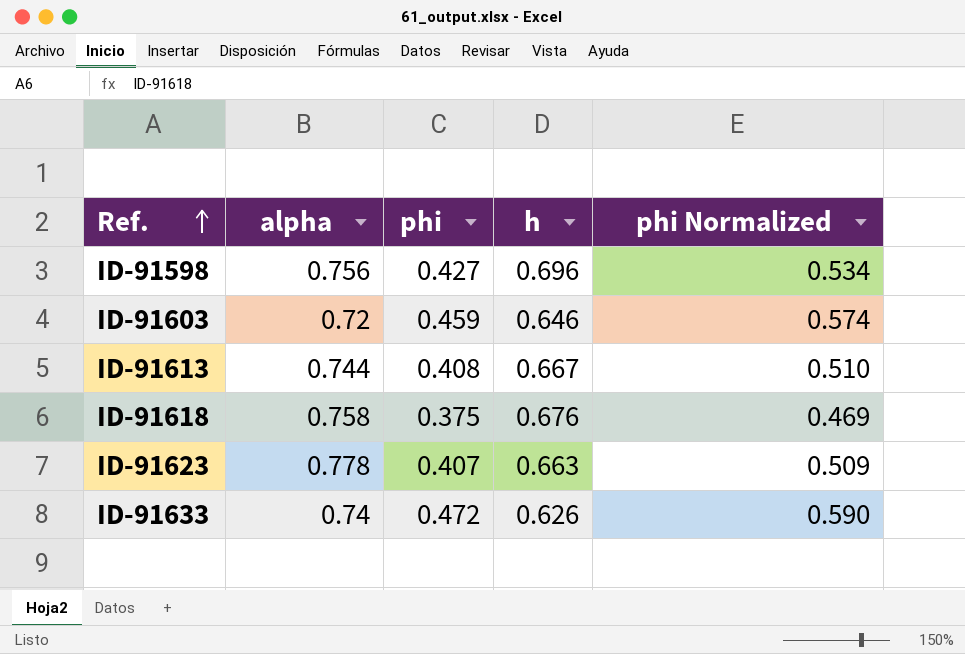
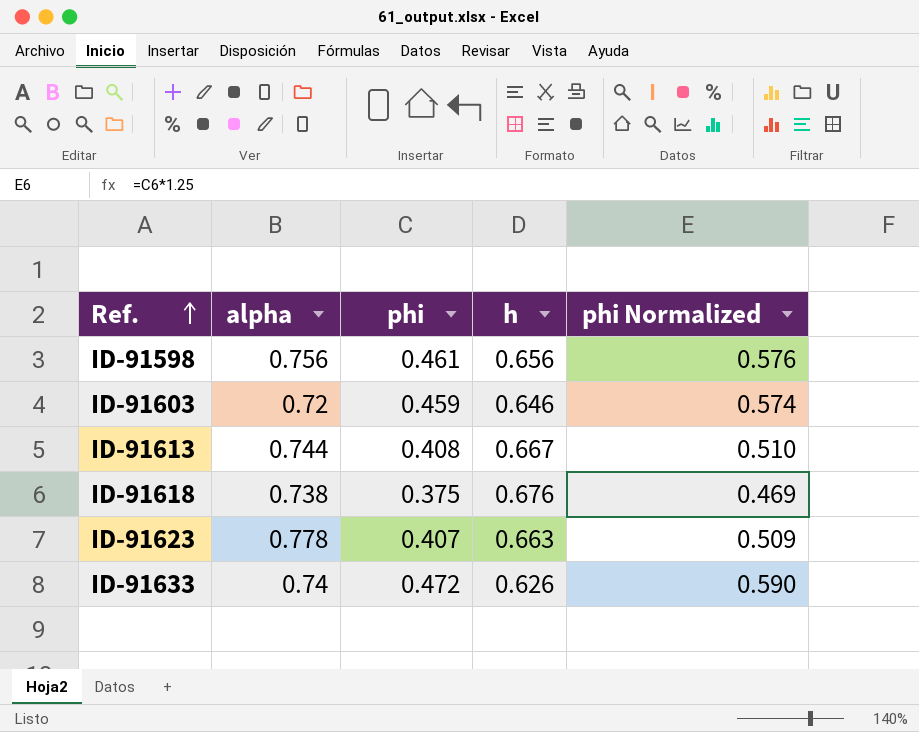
ID-91598 | phi: 0.427 -> 0.461
ID-91598 | h: 0.696 -> 0.656
ID-91598 | phi Normalized: 0.534 -> 0.576
ID-91618 | alpha: 0.758 -> 0.738

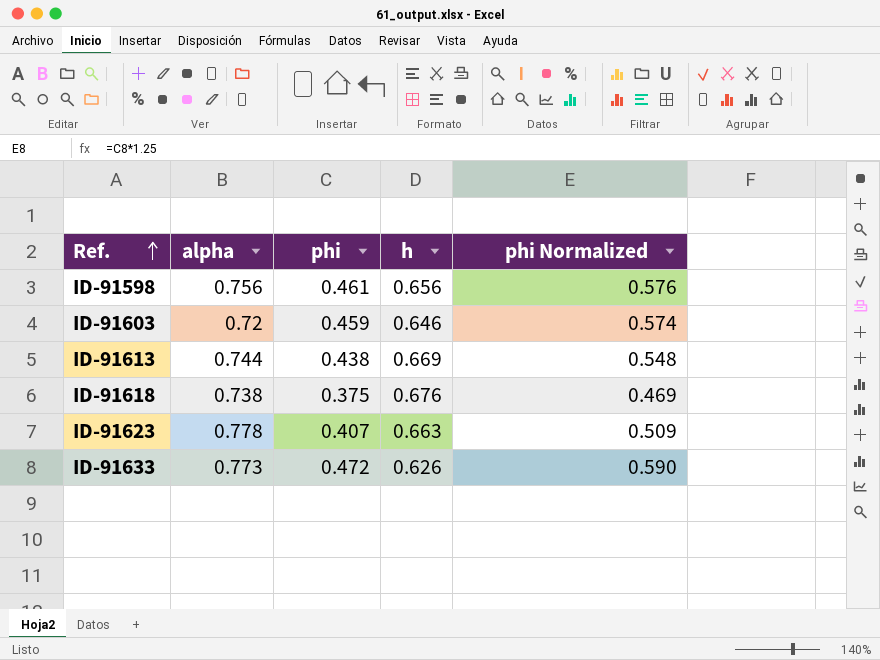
ID-91613 | phi: 0.408 -> 0.438
ID-91613 | h: 0.667 -> 0.669
ID-91613 | phi Normalized: 0.510 -> 0.548
ID-91633 | alpha: 0.74 -> 0.773

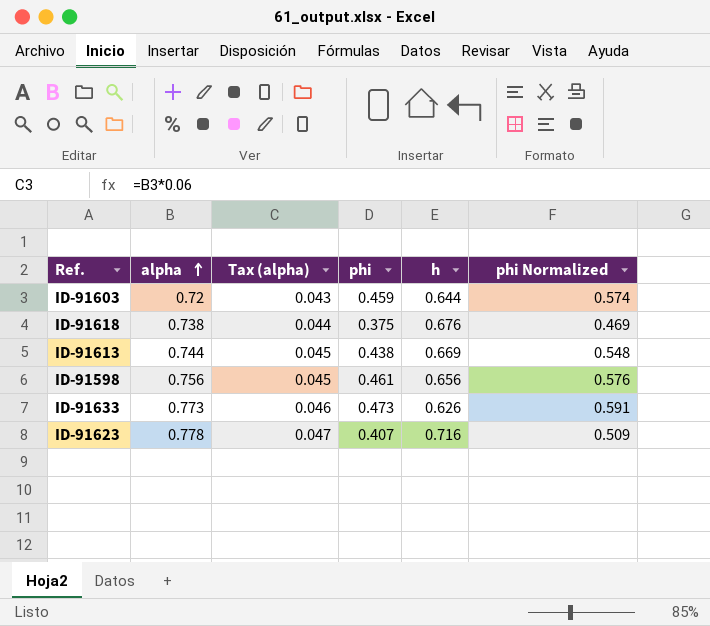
row order: Ref. ascending -> alpha ascending
column Tax (alpha) | formula: none -> [alpha] * 0.06
ID-91603 | h: 0.646 -> 0.644
ID-91633 | phi: 0.472 -> 0.473
ID-91633 | phi Normalized: 0.590 -> 0.591
ID-91623 | h: 0.663 -> 0.716

